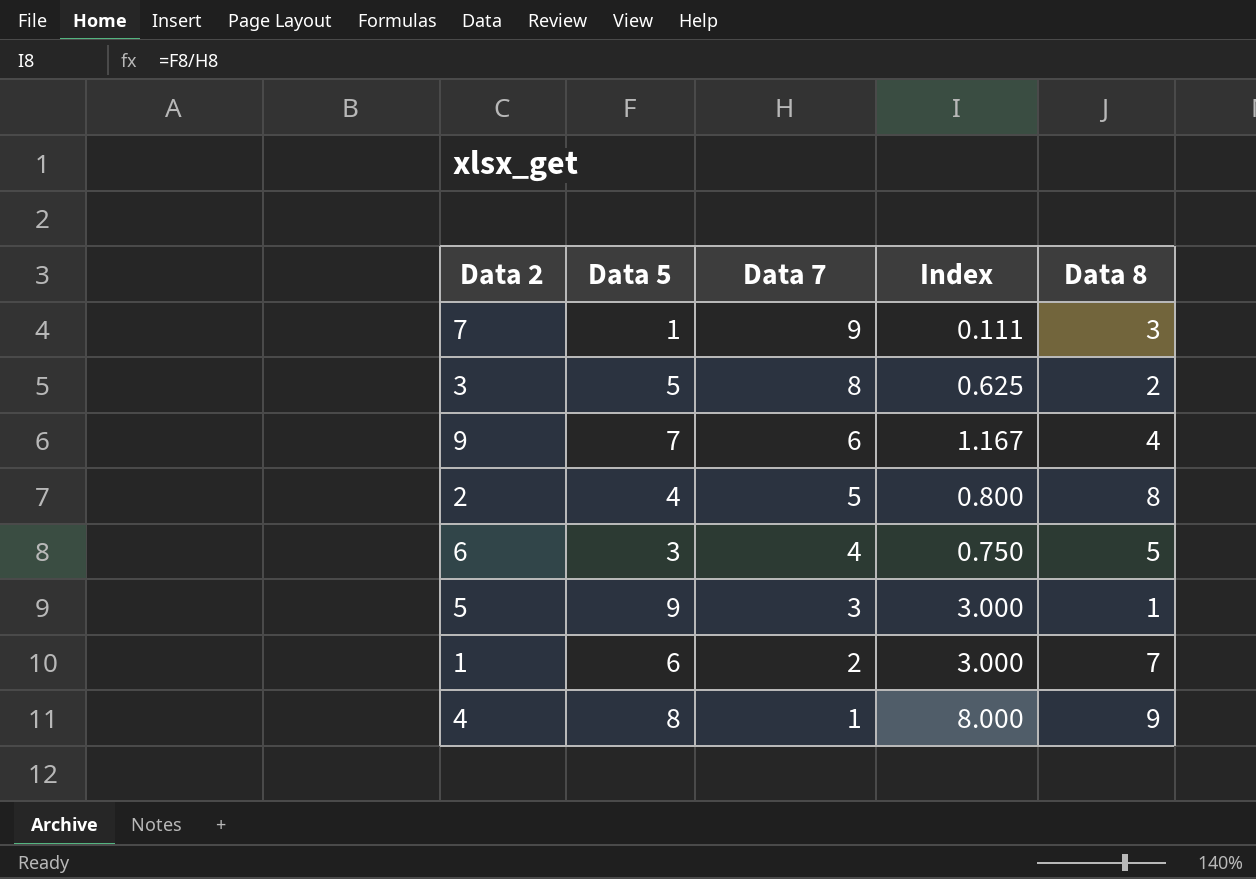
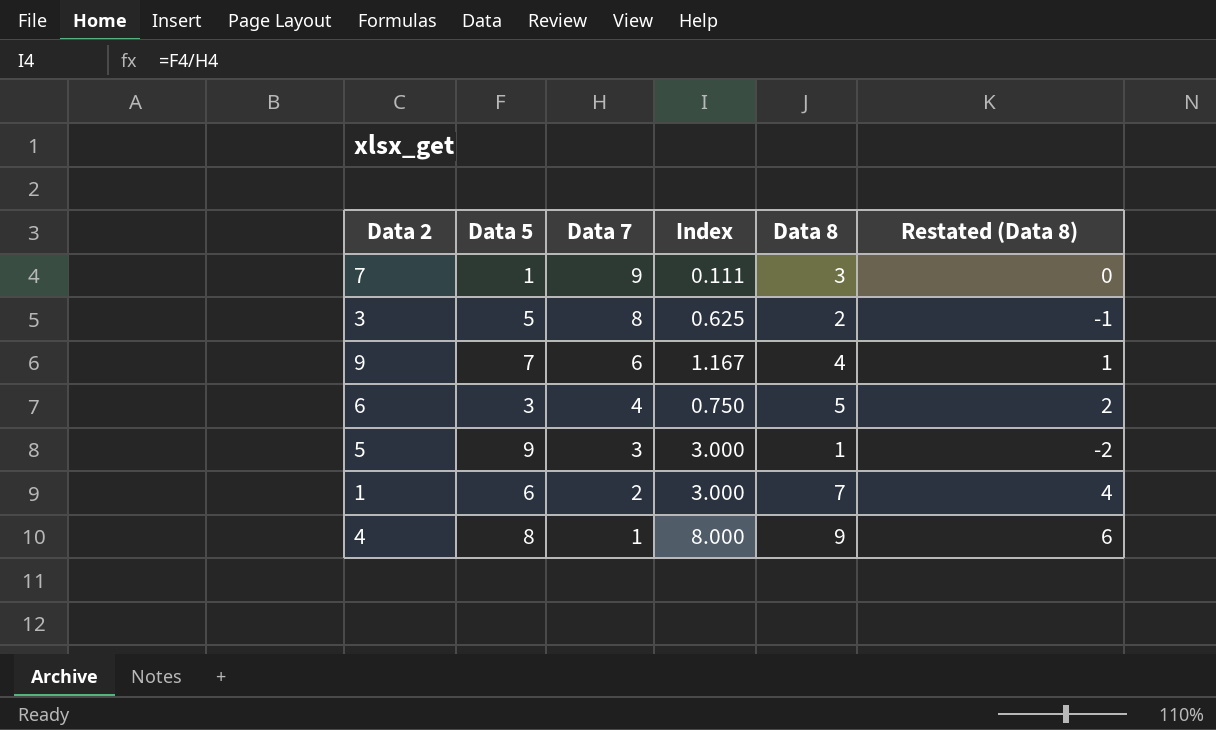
column Restated (Data 8) | formula: none -> [Data 8] - 3
row 2: 4 | 5 | 0.800 | 8 -> none

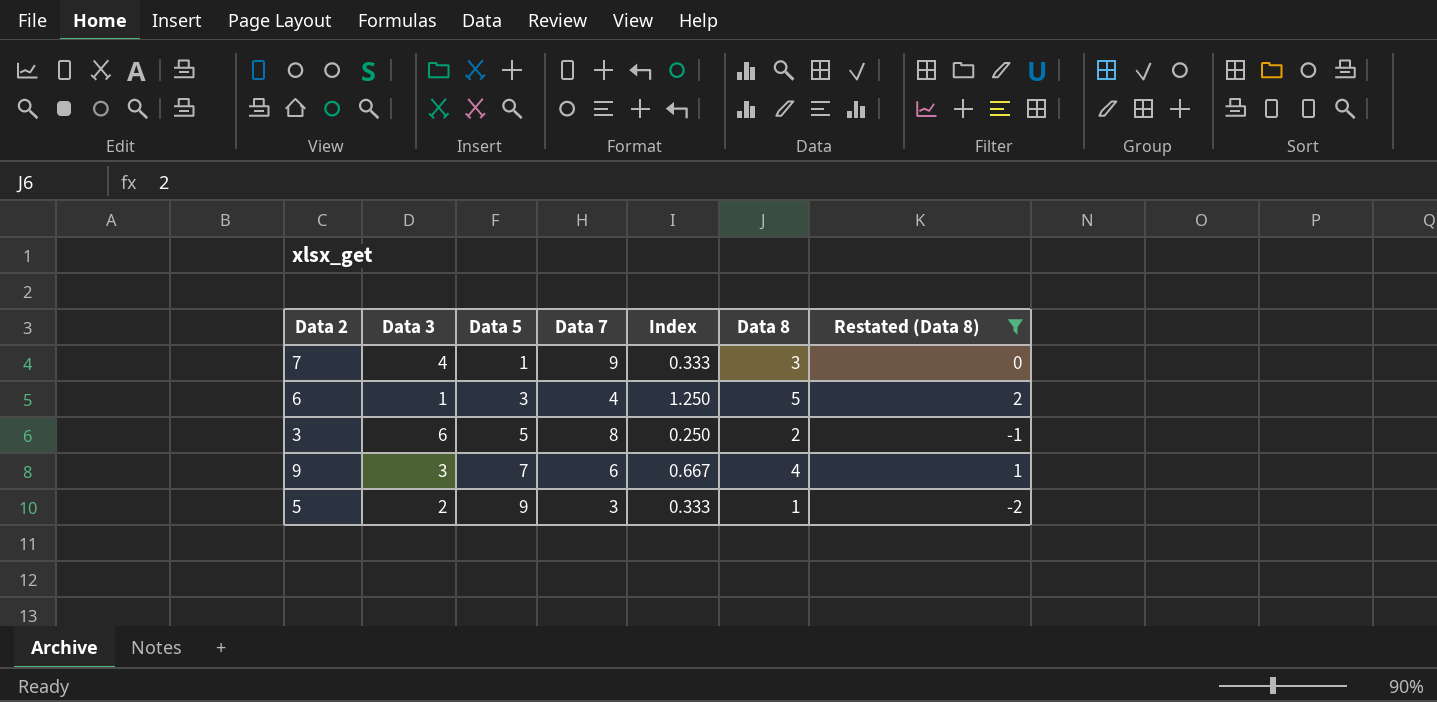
filter: none -> Restated (Data 8) <= 2
row order: Data 7 descending -> Data 5 ascending
column Data 3 | position: none -> 2
column Index | formula: [Data 5] / [Data 7] -> [Data 8] / [Data 7]

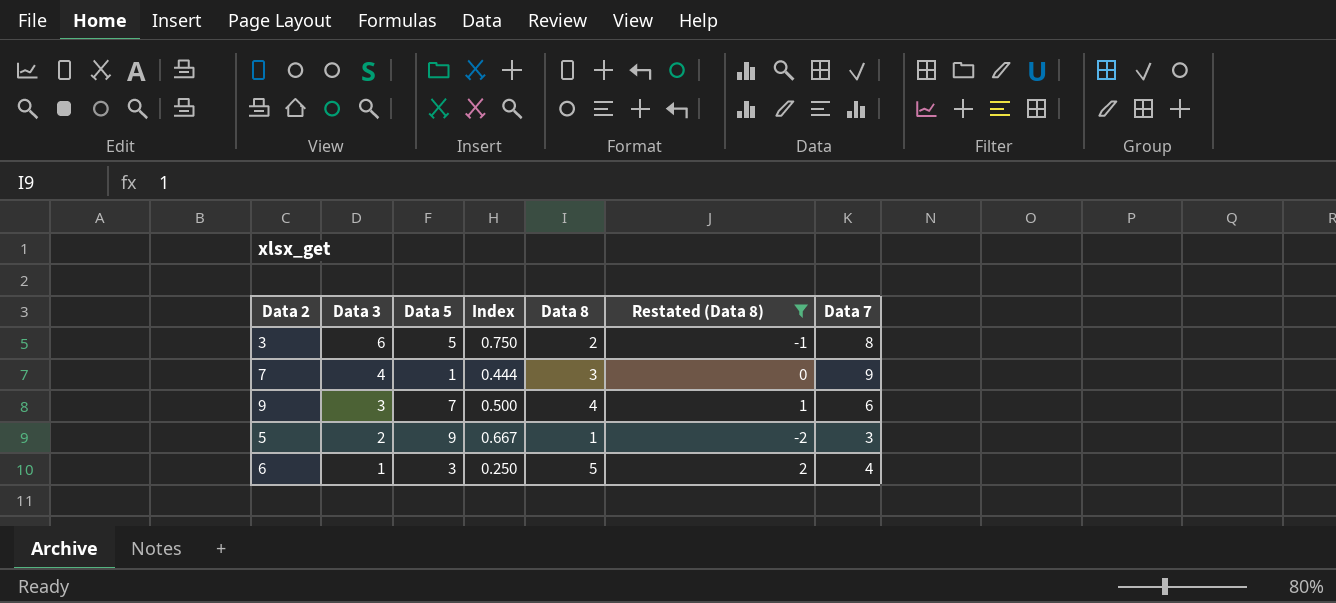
row order: Data 5 ascending -> Data 3 descending
column Index | formula: [Data 8] / [Data 7] -> [Data 3] / [Data 7]
column Data 7 | position: 4 -> 7

